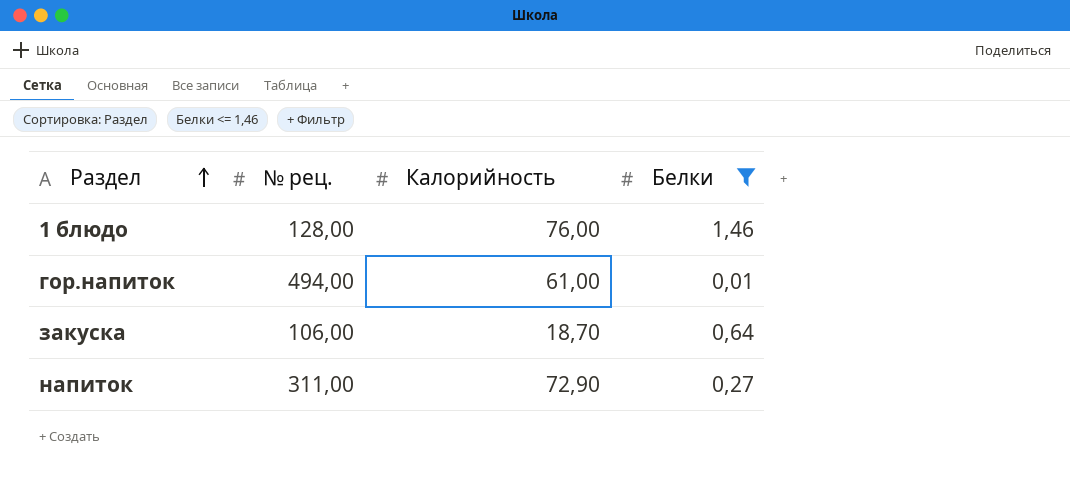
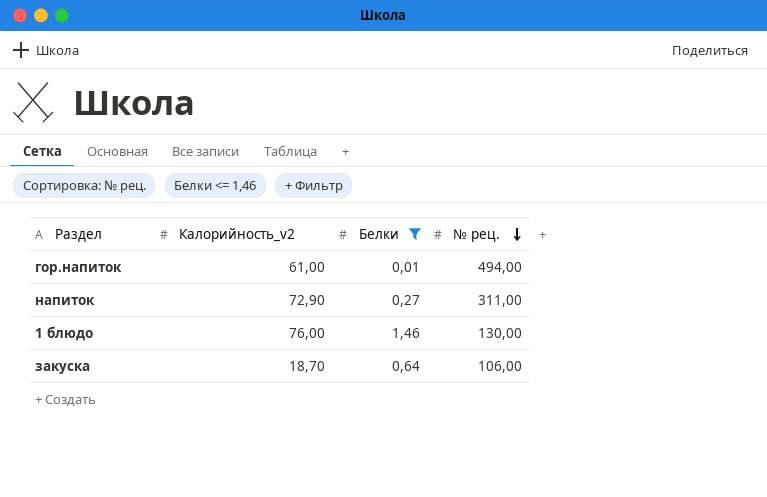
row order: Раздел ascending -> № рец. descending
column name: Калорийность -> Калорийность_v2
column № рец. | position: 2 -> 4
1 блюдо | № рец.: 128,00 -> 130,00

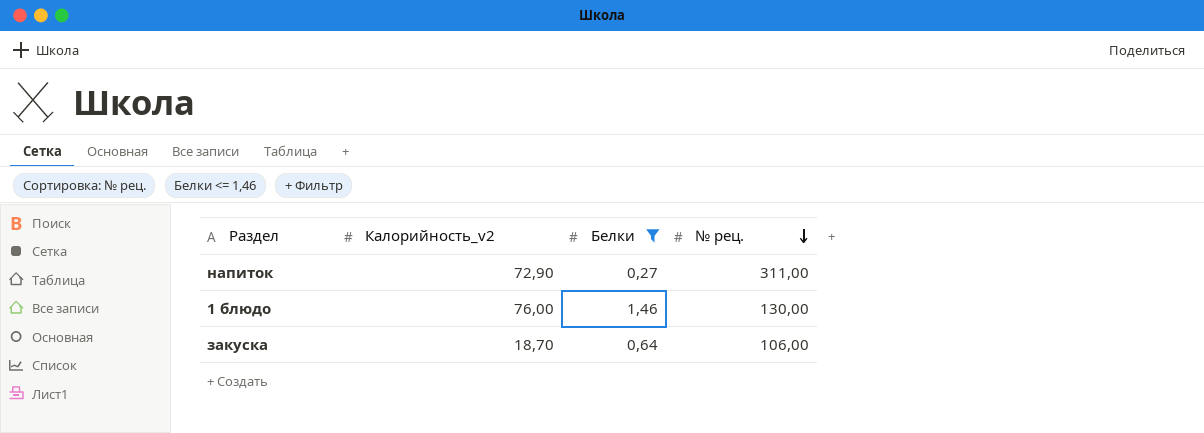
row гор.напиток: 61,00 | 0,01 | 494,00 -> none

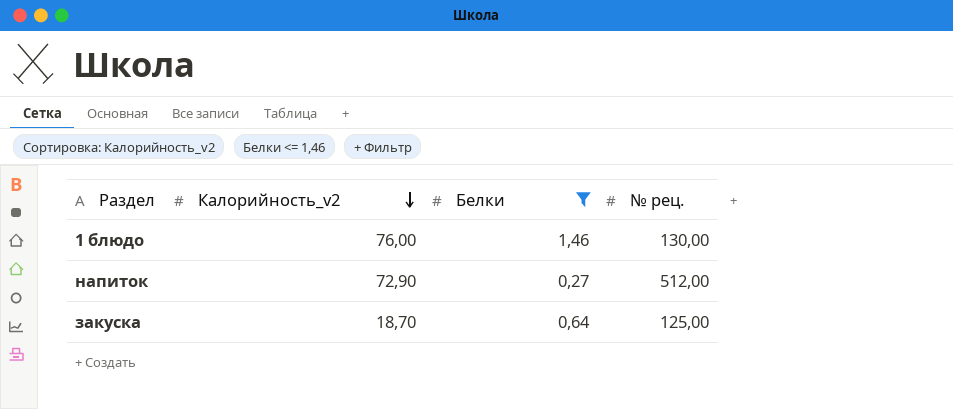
row order: № рец. descending -> Калорийность_v2 descending
напиток | № рец.: 311,00 -> 512,00
закуска | № рец.: 106,00 -> 125,00

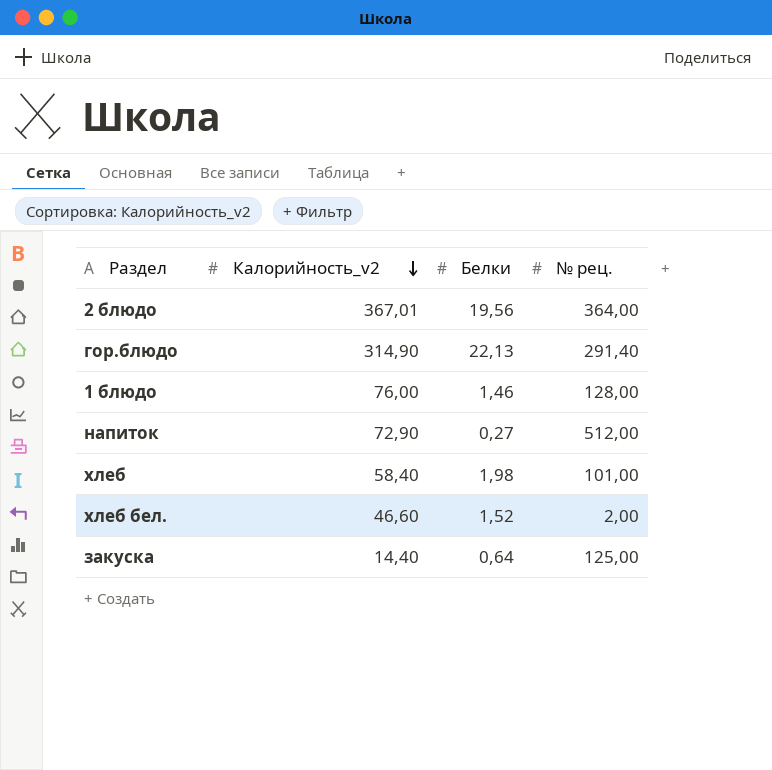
filter: Белки <= 1,46 -> none
1 блюдо | № рец.: 130,00 -> 128,00
закуска | Калорийность_v2: 18,70 -> 14,40

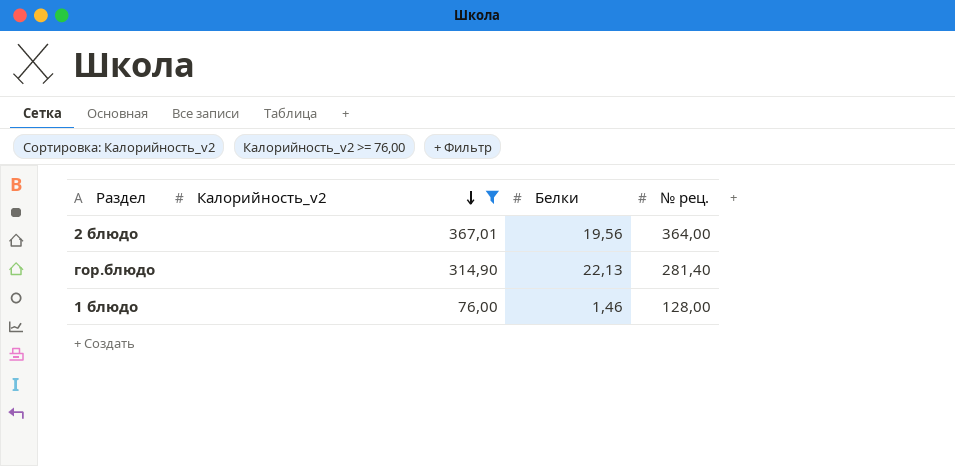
filter: none -> Калорийность_v2 >= 76,00
гор.блюдо | № рец.: 291,40 -> 281,40

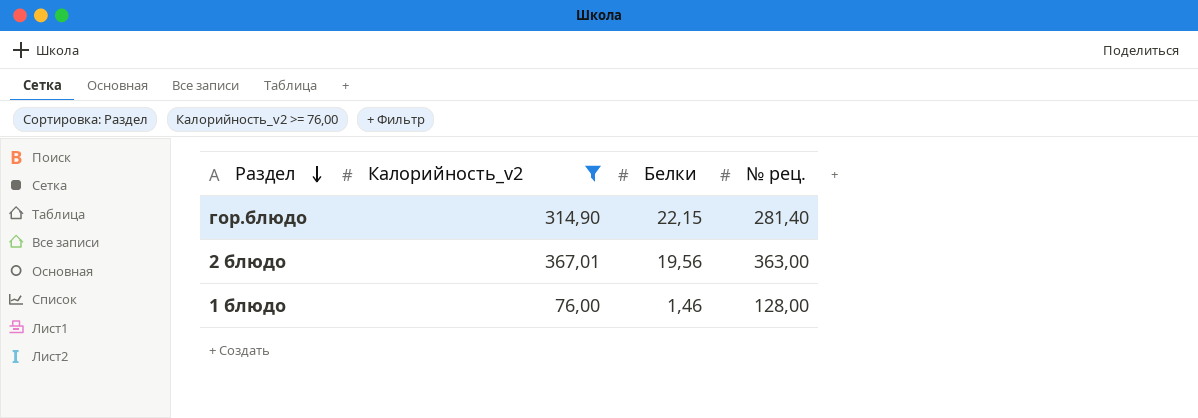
row order: Калорийность_v2 descending -> Раздел descending
гор.блюдо | Белки: 22,13 -> 22,15
2 блюдо | № рец.: 364,00 -> 363,00

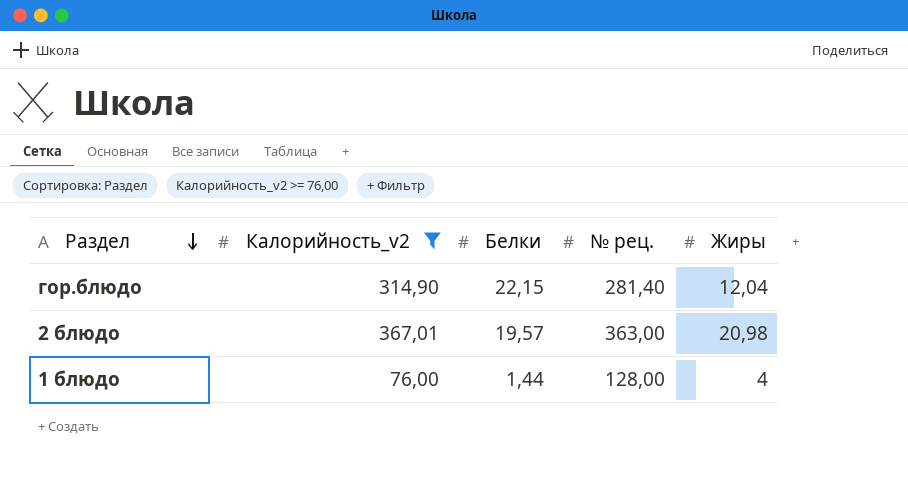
column Жиры | position: none -> 5
2 блюдо | Белки: 19,56 -> 19,57
1 блюдо | Белки: 1,46 -> 1,44

